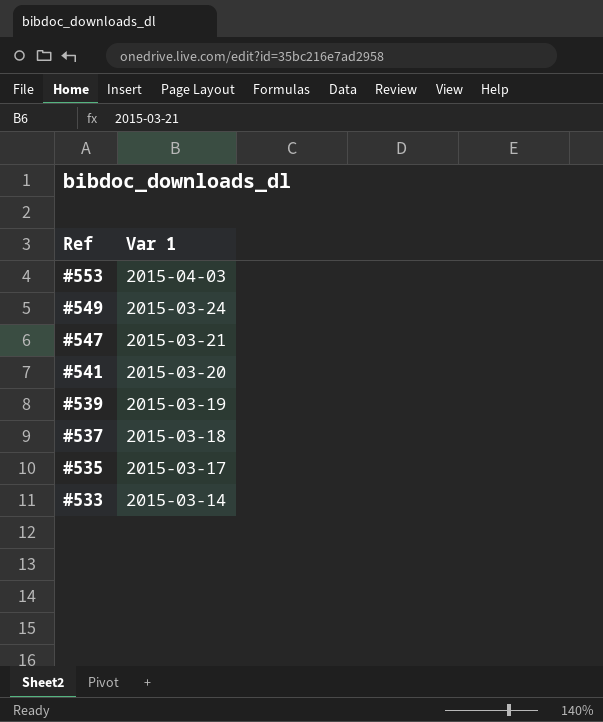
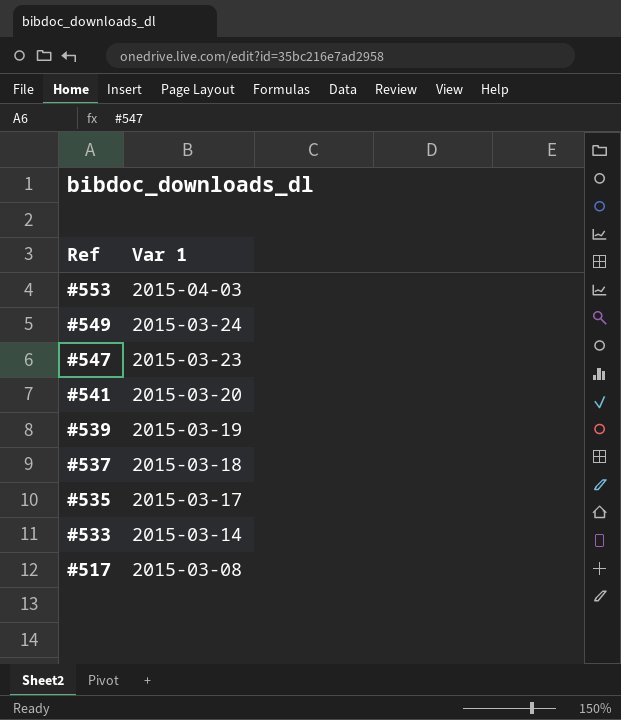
#547 | Var 1: 2015-03-21 -> 2015-03-23
row #517: none -> 2015-03-08

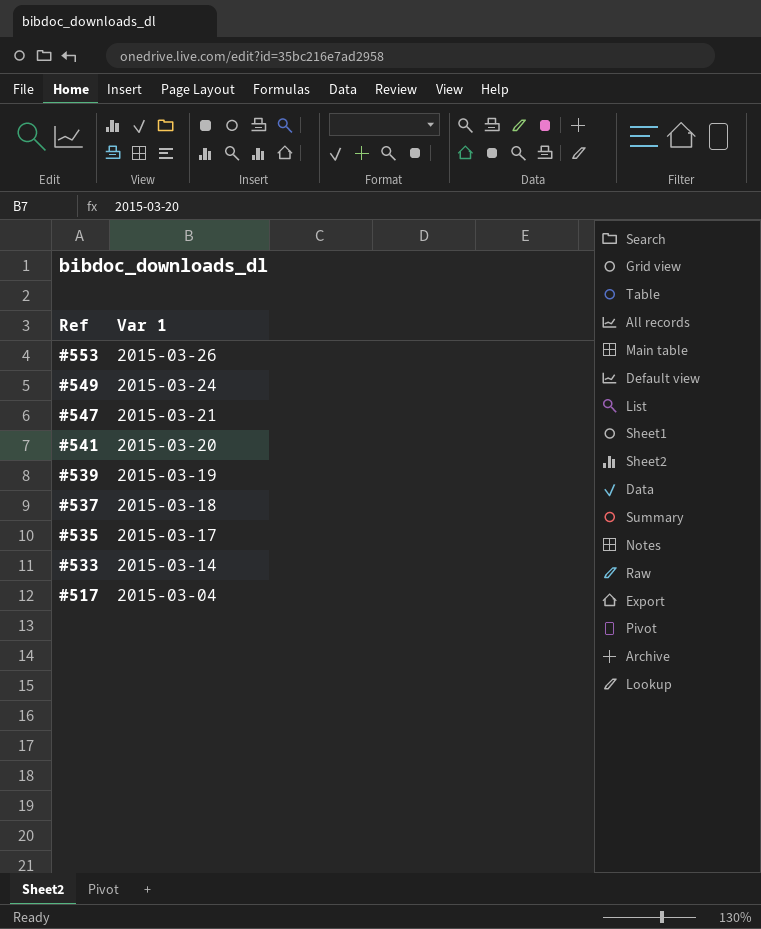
#553 | Var 1: 2015-04-03 -> 2015-03-26
#547 | Var 1: 2015-03-23 -> 2015-03-21
#517 | Var 1: 2015-03-08 -> 2015-03-04

